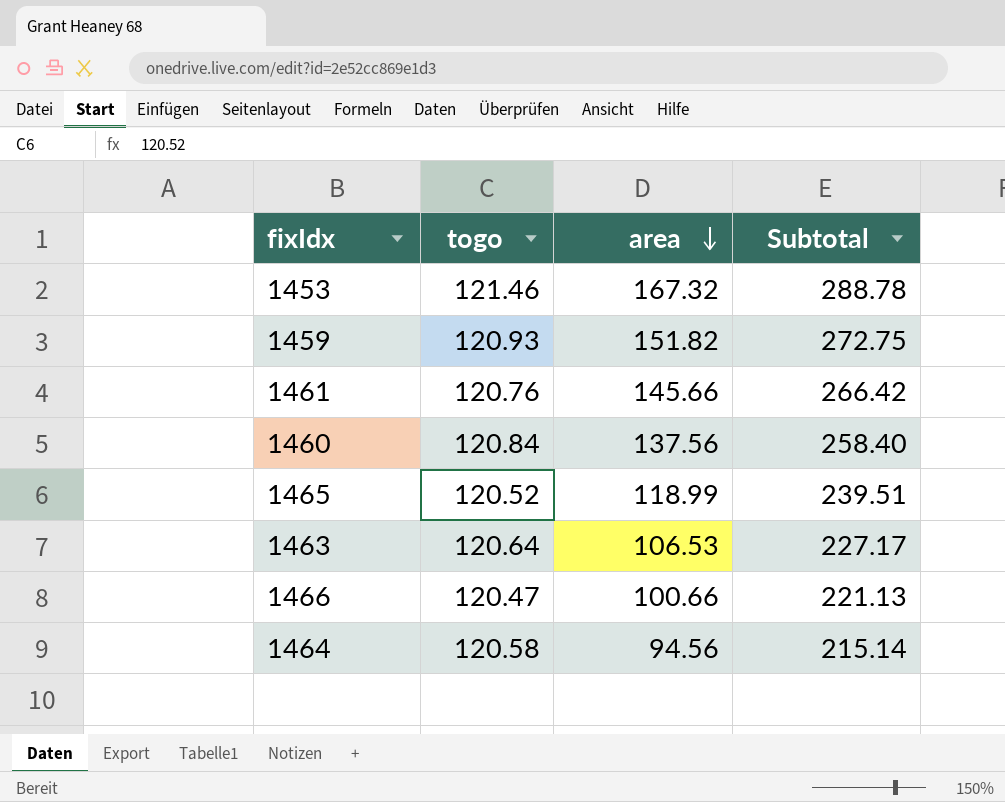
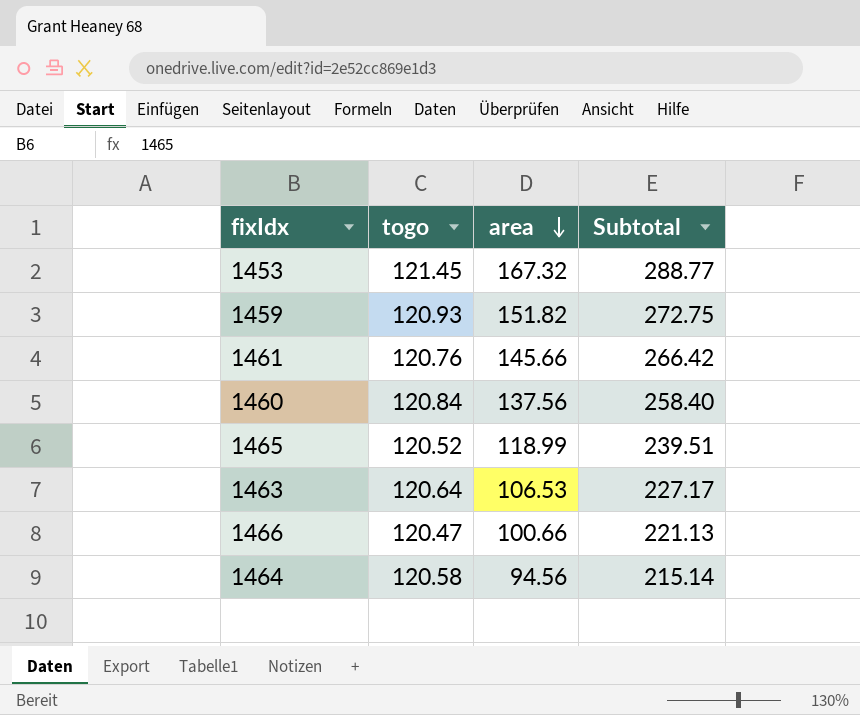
1453 | togo: 121.46 -> 121.45
1453 | Subtotal: 288.78 -> 288.77

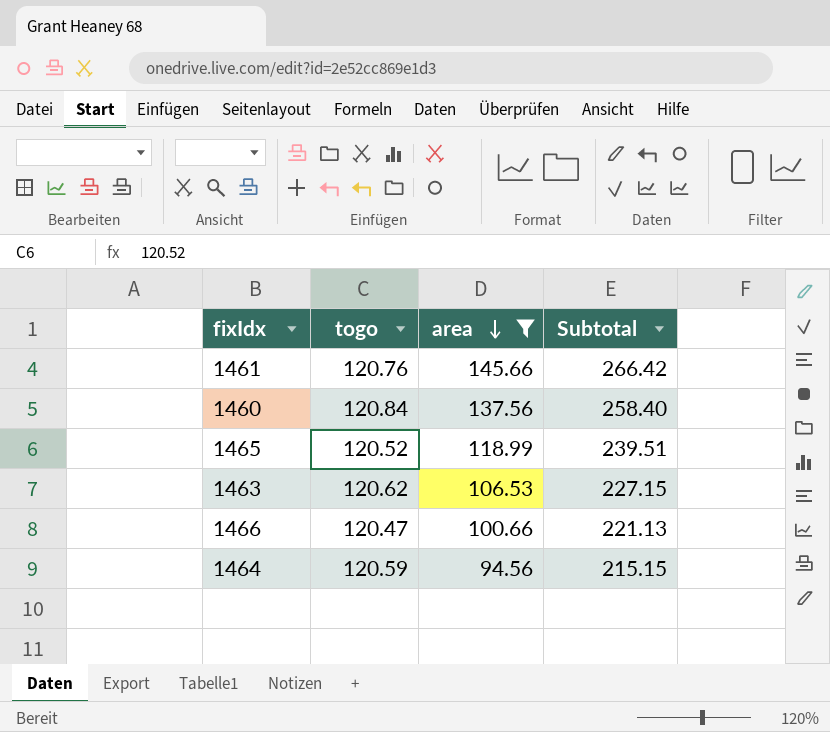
filter: none -> area <= 145.66
1463 | togo: 120.64 -> 120.62
1463 | Subtotal: 227.17 -> 227.15
1464 | togo: 120.58 -> 120.59
1464 | Subtotal: 215.14 -> 215.15

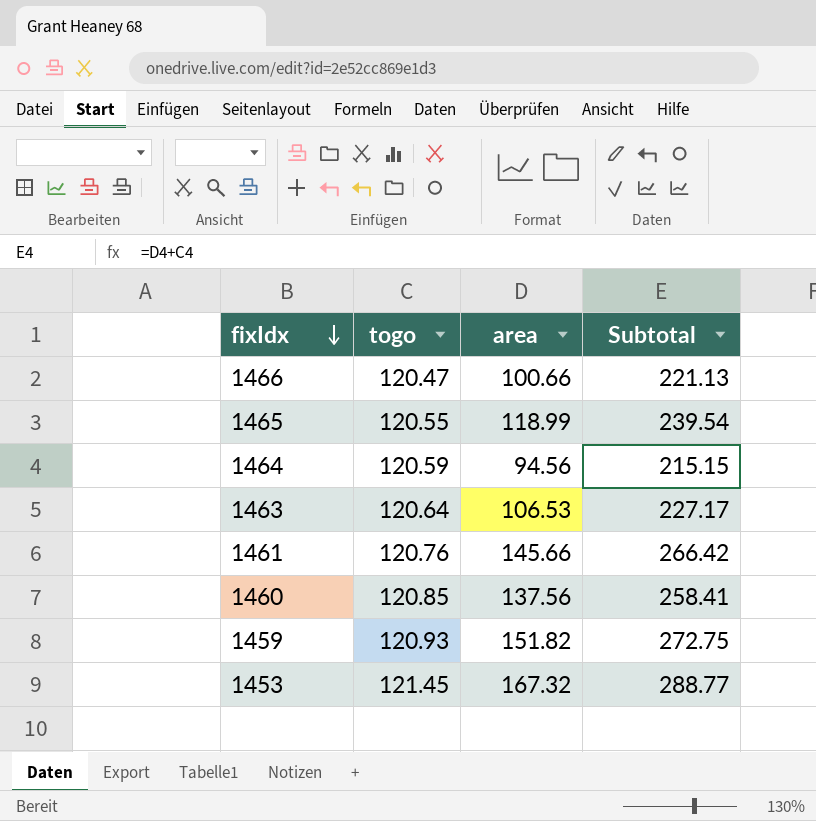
filter: area <= 145.66 -> none
row order: area descending -> fixIdx descending
1465 | togo: 120.52 -> 120.55
1465 | Subtotal: 239.51 -> 239.54
1463 | togo: 120.62 -> 120.64
1463 | Subtotal: 227.15 -> 227.17
1460 | togo: 120.84 -> 120.85
1460 | Subtotal: 258.40 -> 258.41

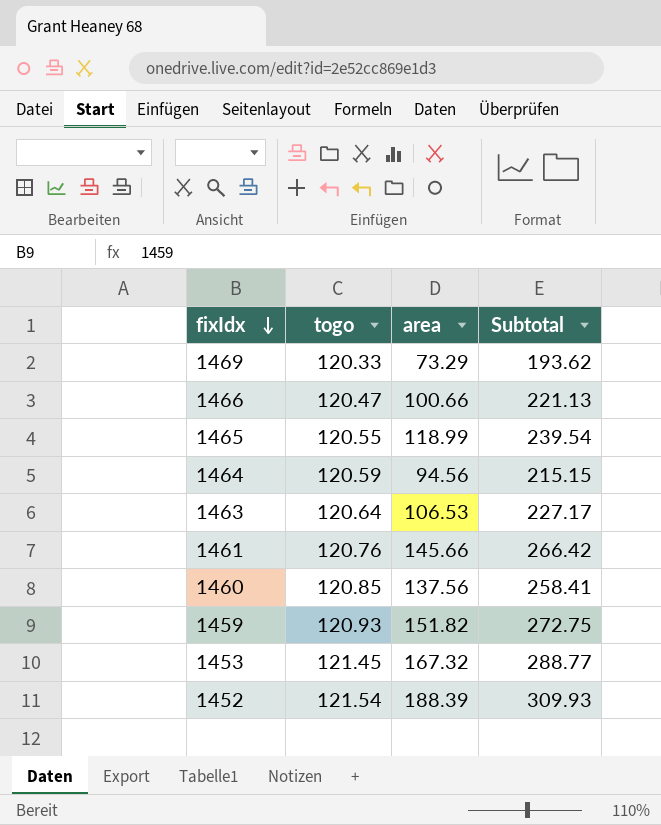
row 1469: none -> 120.33 | 73.29 | 193.62
row 1452: none -> 121.54 | 188.39 | 309.93

